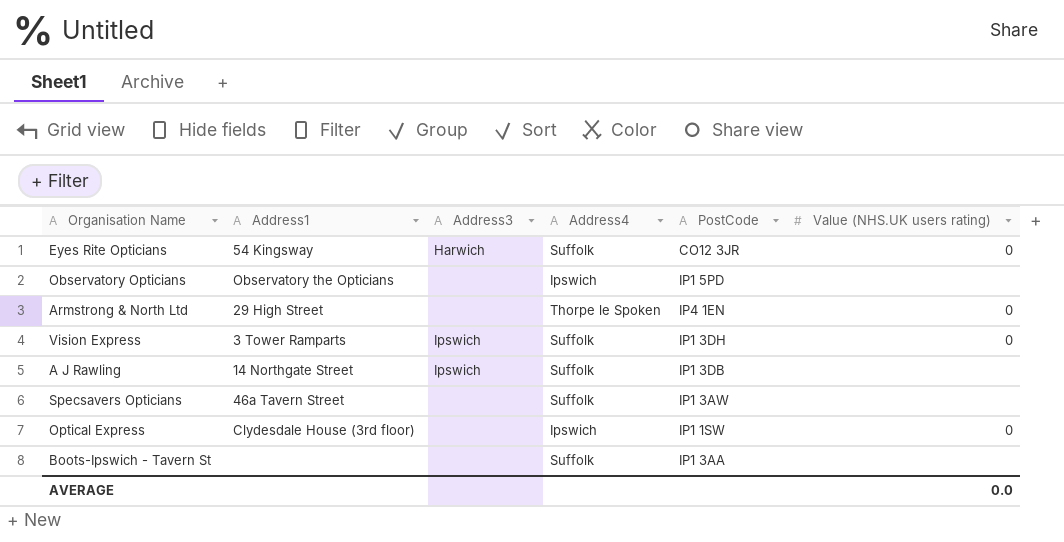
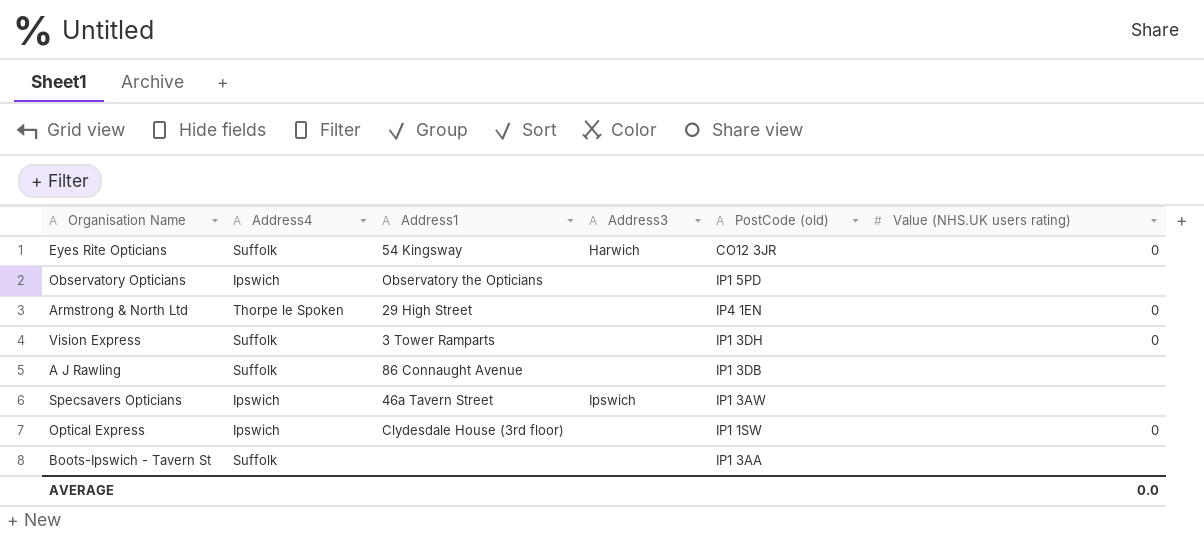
column Address4 | position: 4 -> 2
column name: PostCode -> PostCode (old)
Vision Express | Address3: Ipswich -> none
A J Rawling | Address1: 14 Northgate Street -> 86 Connaught Avenue
A J Rawling | Address3: Ipswich -> none
Specsavers Opticians | Address4: Suffolk -> Ipswich
Specsavers Opticians | Address3: none -> Ipswich

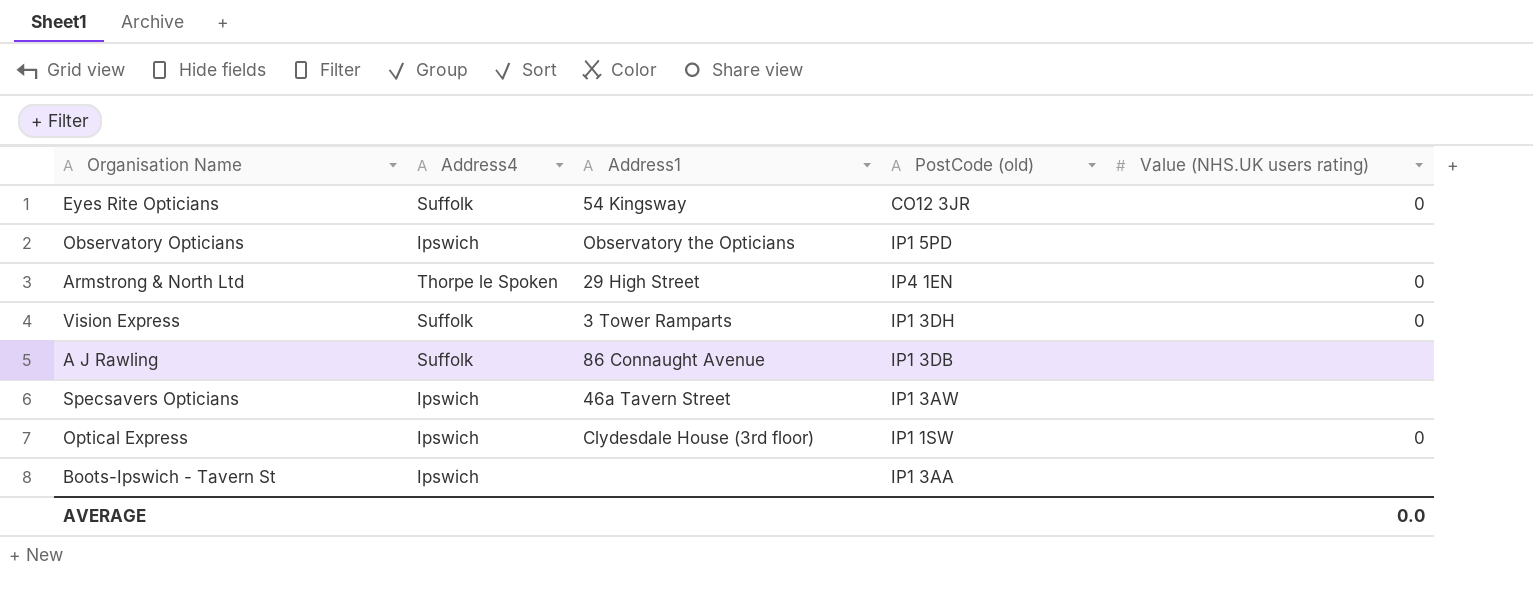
column Address3 | position: 4 -> none
Boots-Ipswich - Tavern St | Address4: Suffolk -> Ipswich

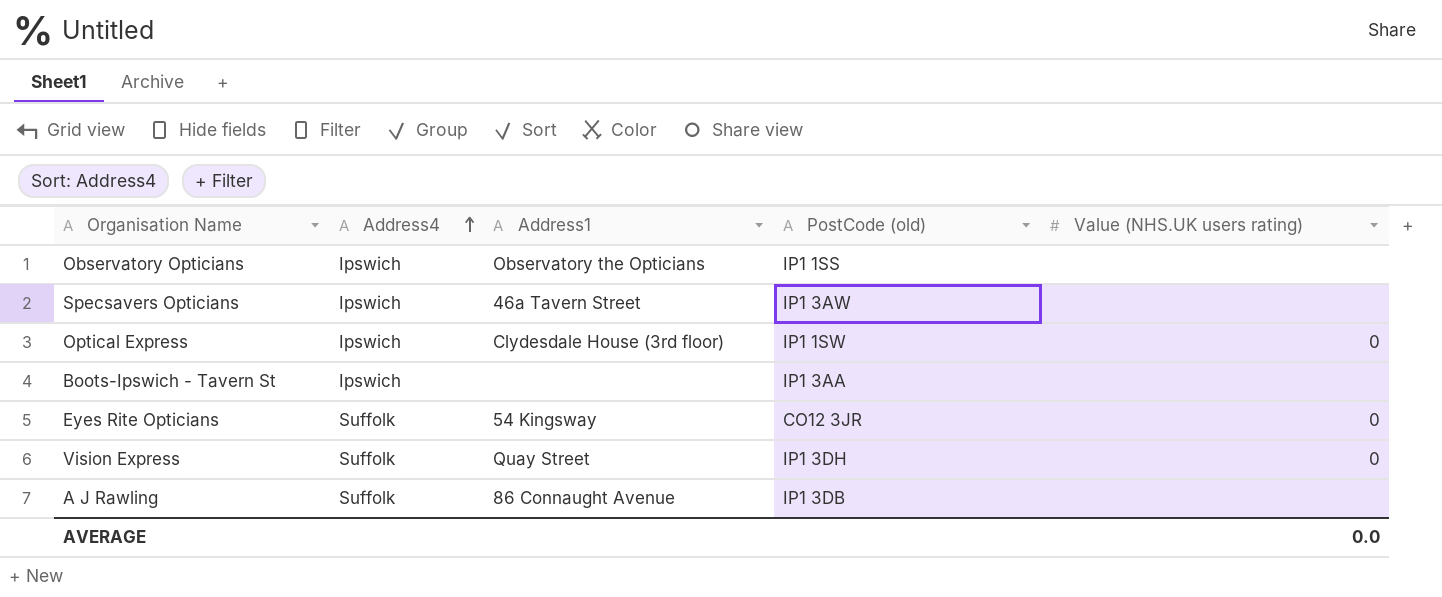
row order: none -> Address4 ascending
row Armstrong & North Ltd: Thorpe le Spoken | 29 High Street | IP4 1EN | 0 -> none
Observatory Opticians | PostCode (old): IP1 5PD -> IP1 1SS
Vision Express | Address1: 3 Tower Ramparts -> Quay Street

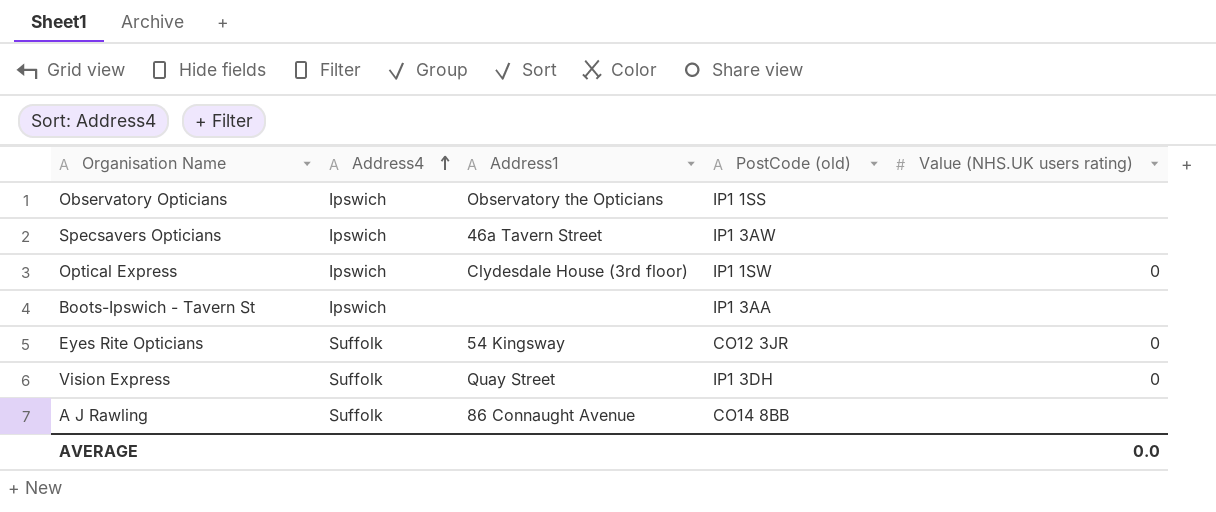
A J Rawling | PostCode (old): IP1 3DB -> CO14 8BB

